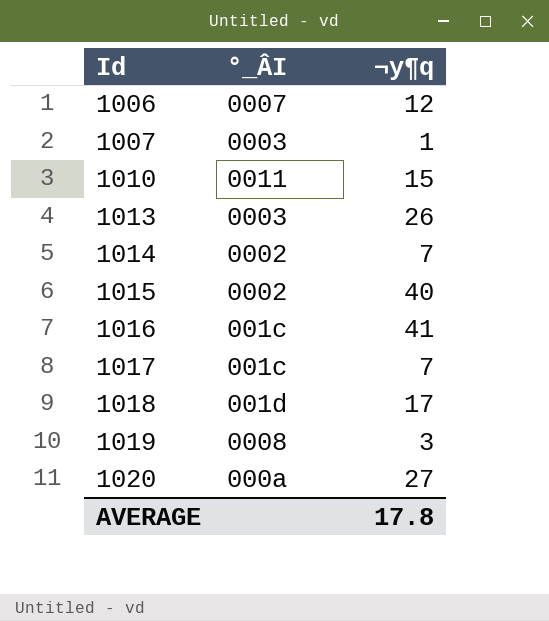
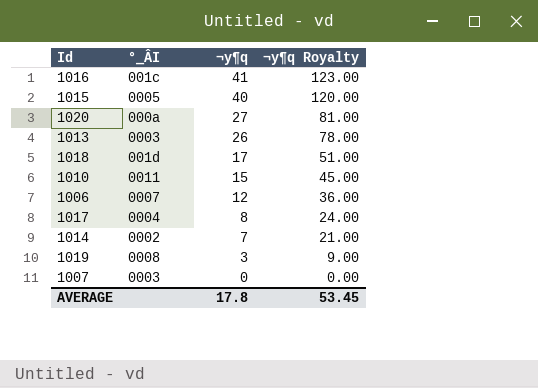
row order: Id ascending -> ¬y¶q descending
column ¬y¶q Royalty | formula: none -> [¬y¶q] * 3
1015 | °_ÂI: 0002 -> 0005
1017 | °_ÂI: 001c -> 0004
1017 | ¬y¶q: 7 -> 8
1007 | ¬y¶q: 1 -> 0

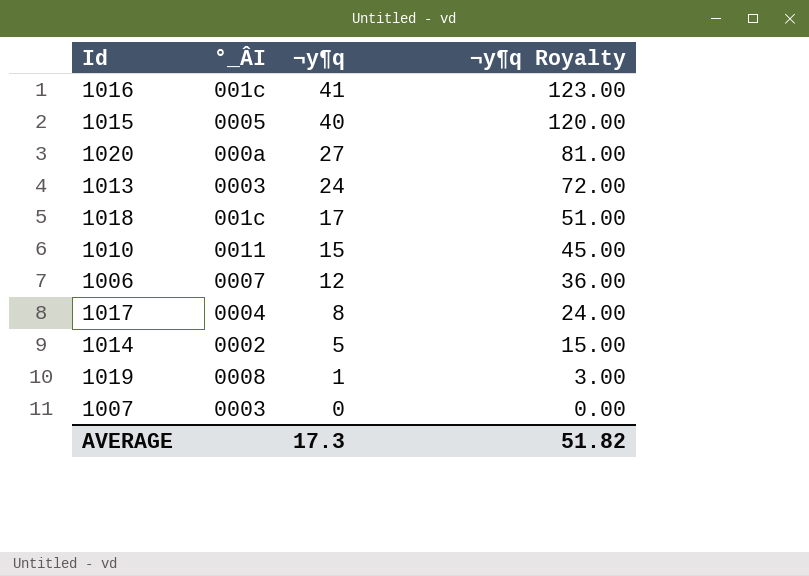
1013 | ¬y¶q: 26 -> 24
1013 | ¬y¶q Royalty: 78.00 -> 72.00
1018 | °_ÂI: 001d -> 001c
1014 | ¬y¶q: 7 -> 5
1014 | ¬y¶q Royalty: 21.00 -> 15.00
1019 | ¬y¶q: 3 -> 1
1019 | ¬y¶q Royalty: 9.00 -> 3.00
AVERAGE | ¬y¶q: 17.8 -> 17.3
AVERAGE | ¬y¶q Royalty: 53.45 -> 51.82

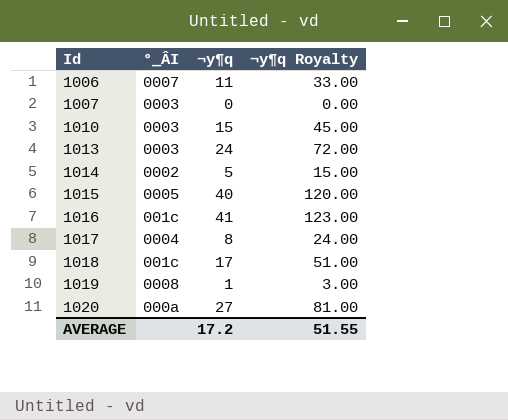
row order: ¬y¶q descending -> Id ascending
1006 | ¬y¶q: 12 -> 11
1006 | ¬y¶q Royalty: 36.00 -> 33.00
1010 | °_ÂI: 0011 -> 0003
AVERAGE | ¬y¶q: 17.3 -> 17.2
AVERAGE | ¬y¶q Royalty: 51.82 -> 51.55

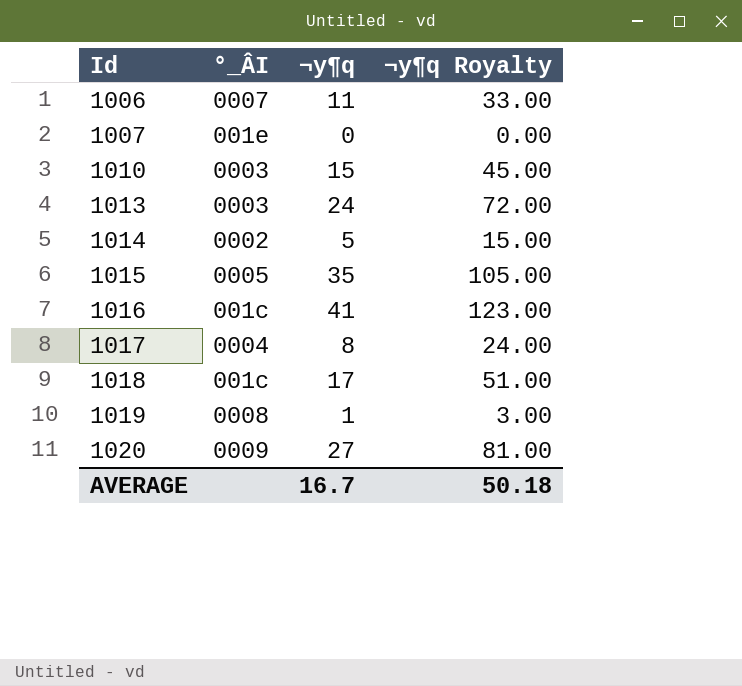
1007 | °_ÂI: 0003 -> 001e
1015 | ¬y¶q: 40 -> 35
1015 | ¬y¶q Royalty: 120.00 -> 105.00
1020 | °_ÂI: 000a -> 0009
AVERAGE | ¬y¶q: 17.2 -> 16.7
AVERAGE | ¬y¶q Royalty: 51.55 -> 50.18

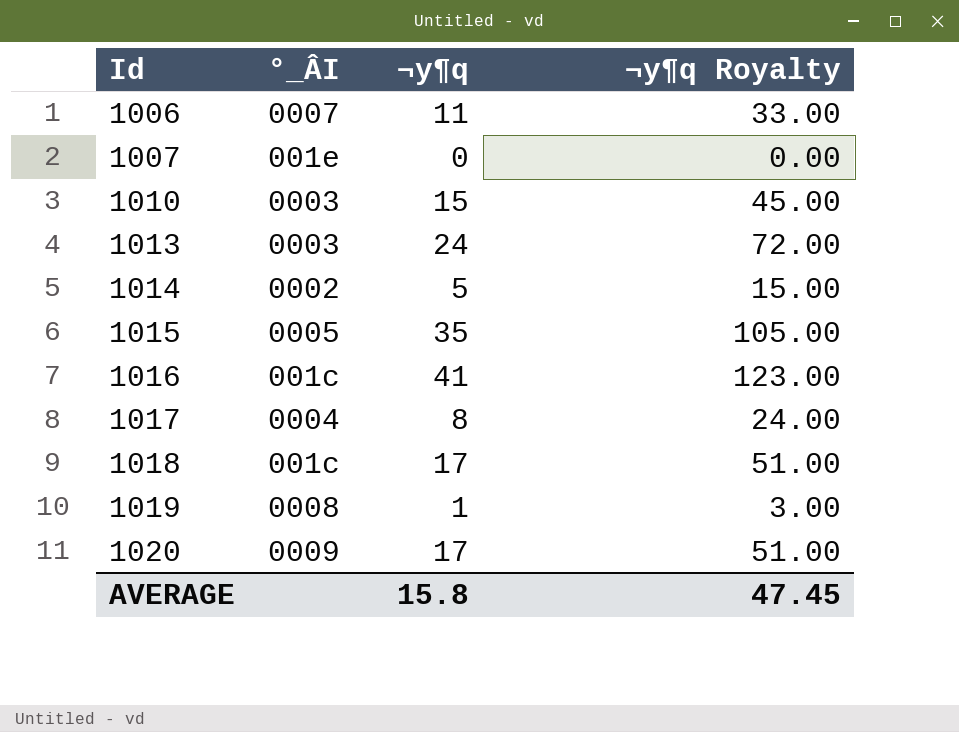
1020 | ¬y¶q: 27 -> 17
1020 | ¬y¶q Royalty: 81.00 -> 51.00
AVERAGE | ¬y¶q: 16.7 -> 15.8
AVERAGE | ¬y¶q Royalty: 50.18 -> 47.45

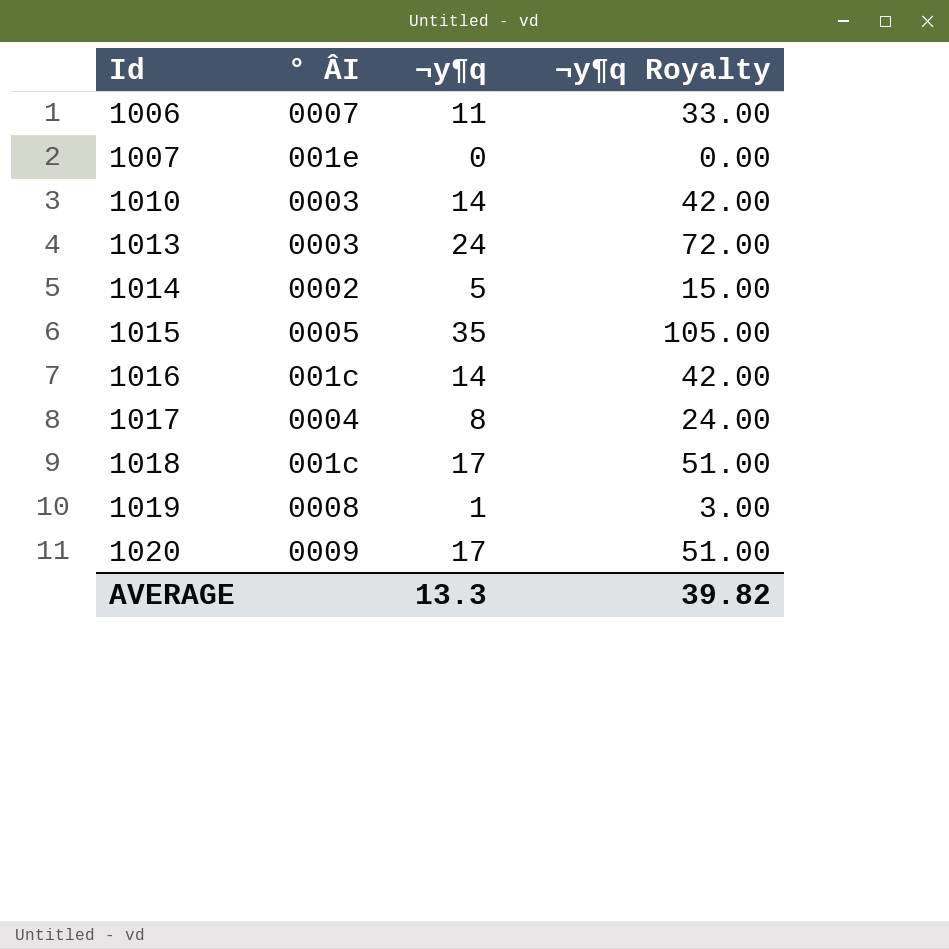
column name: °_ÂI -> ° ÂI
1010 | ¬y¶q: 15 -> 14
1010 | ¬y¶q Royalty: 45.00 -> 42.00
1016 | ¬y¶q: 41 -> 14
1016 | ¬y¶q Royalty: 123.00 -> 42.00
AVERAGE | ¬y¶q: 15.8 -> 13.3
AVERAGE | ¬y¶q Royalty: 47.45 -> 39.82

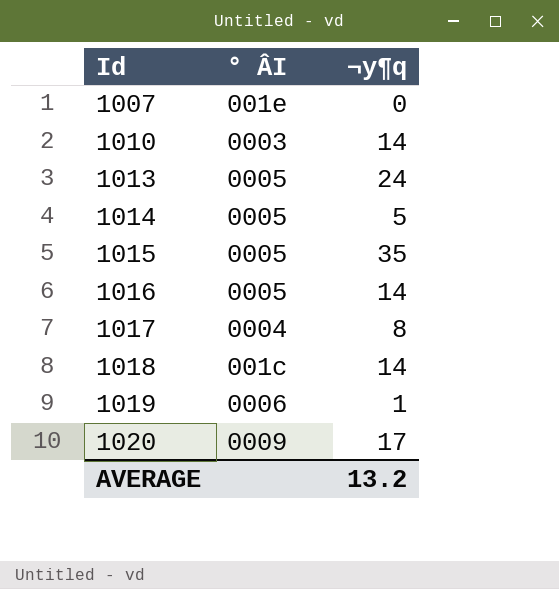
column ¬y¶q Royalty | formula: [¬y¶q] * 3 -> none
row 1006: 0007 | 11 | 33.00 -> none
1013 | ° ÂI: 0003 -> 0005
1014 | ° ÂI: 0002 -> 0005
1016 | ° ÂI: 001c -> 0005
1018 | ¬y¶q: 17 -> 14
1019 | ° ÂI: 0008 -> 0006
AVERAGE | ¬y¶q: 13.3 -> 13.2

